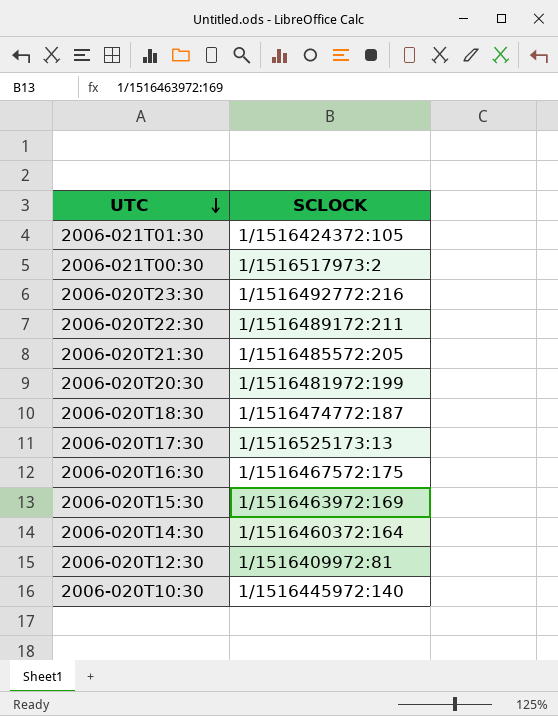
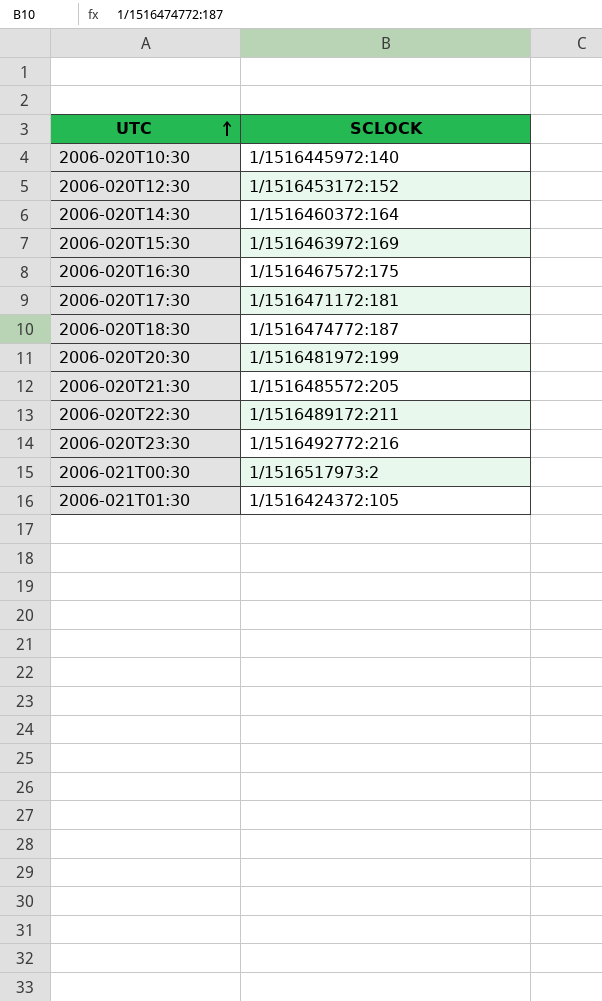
row order: UTC descending -> UTC ascending
2006-020T12:30 | SCLOCK: 1/1516409972:81 -> 1/1516453172:152
2006-020T17:30 | SCLOCK: 1/1516525173:13 -> 1/1516471172:181

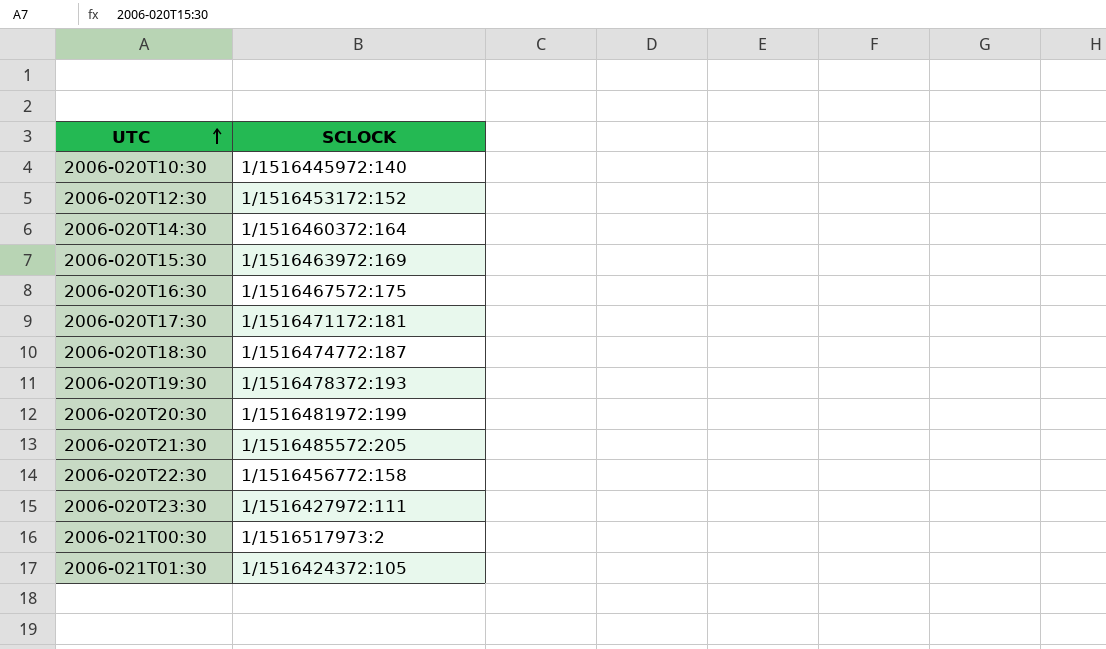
row 2006-020T19:30: none -> 1/1516478372:193
2006-020T22:30 | SCLOCK: 1/1516489172:211 -> 1/1516456772:158
2006-020T23:30 | SCLOCK: 1/1516492772:216 -> 1/1516427972:111

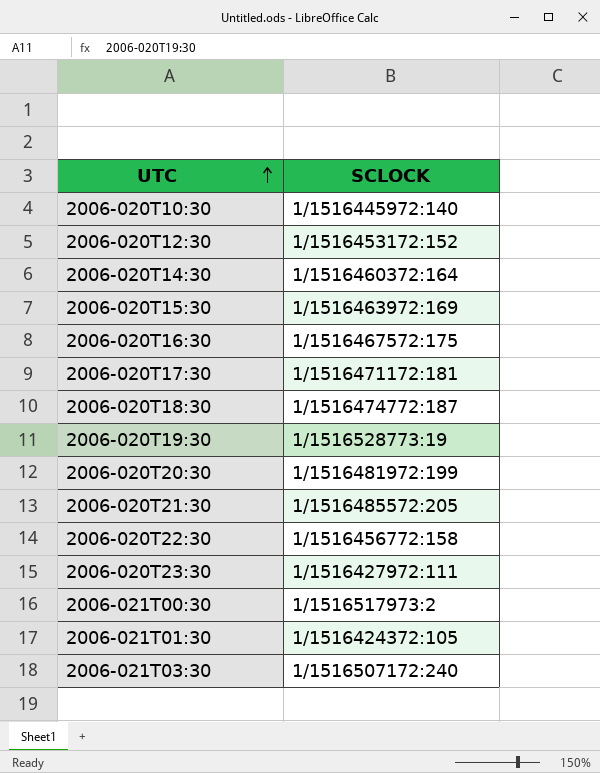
2006-020T19:30 | SCLOCK: 1/1516478372:193 -> 1/1516528773:19
row 2006-021T03:30: none -> 1/1516507172:240

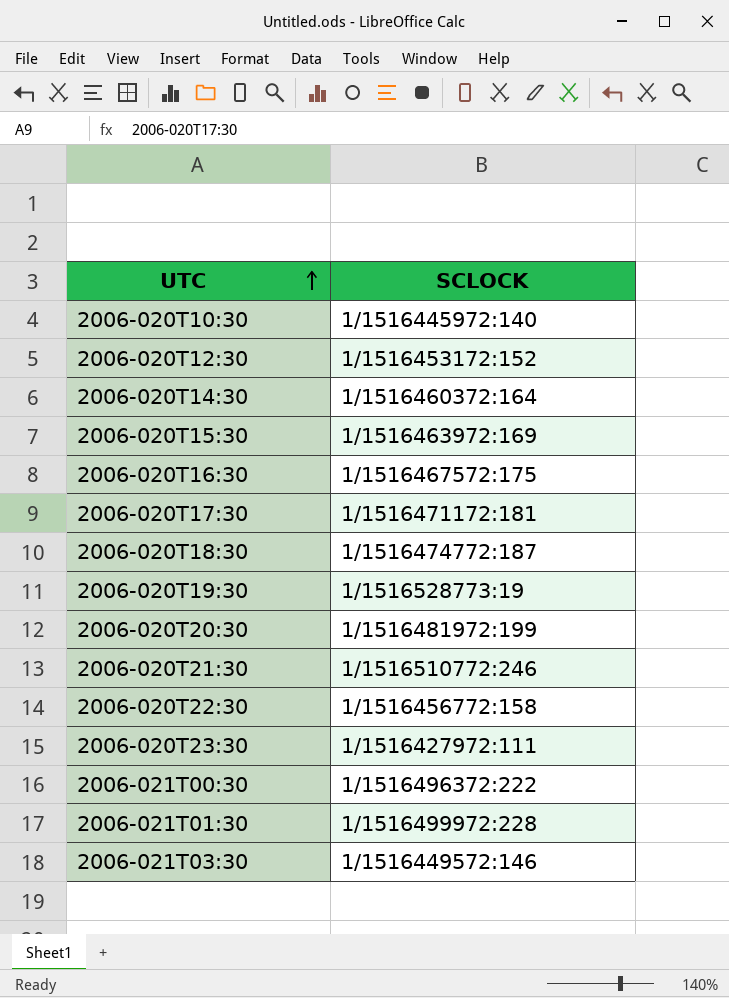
2006-020T21:30 | SCLOCK: 1/1516485572:205 -> 1/1516510772:246
2006-021T00:30 | SCLOCK: 1/1516517973:2 -> 1/1516496372:222
2006-021T01:30 | SCLOCK: 1/1516424372:105 -> 1/1516499972:228
2006-021T03:30 | SCLOCK: 1/1516507172:240 -> 1/1516449572:146

